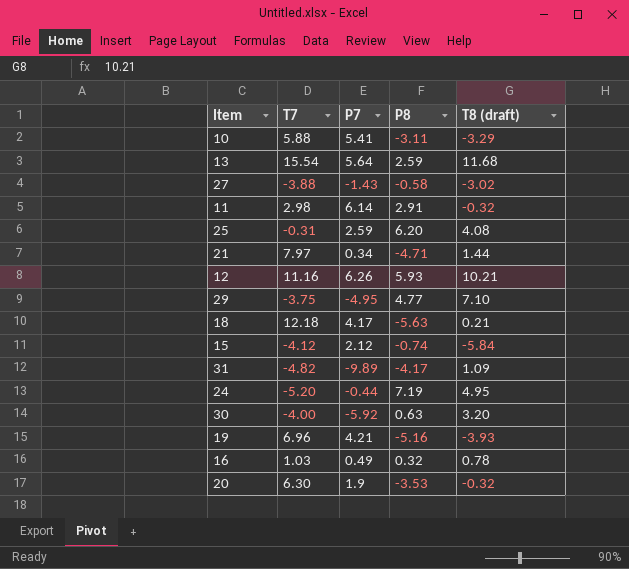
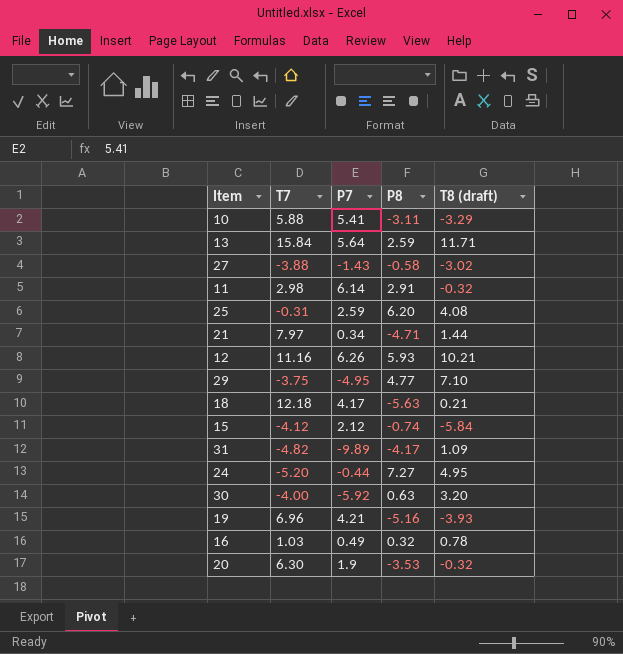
13 | T7: 15.54 -> 15.84
13 | T8 (draft): 11.68 -> 11.71
24 | P8: 7.19 -> 7.27

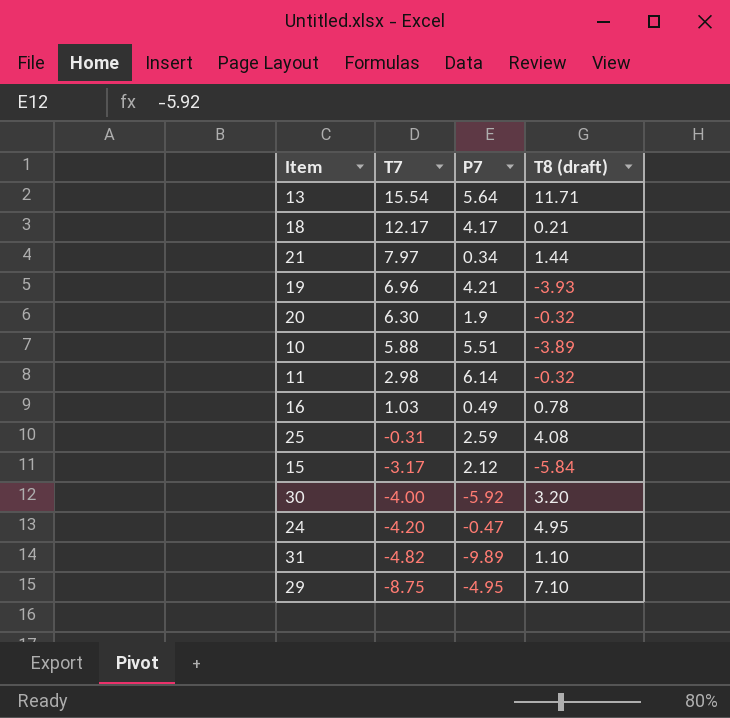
row order: none -> T7 descending
column P8 | position: 4 -> none
row 27: -3.88 | -1.43 | -0.58 | -3.02 -> none
row 12: 11.16 | 6.26 | 5.93 | 10.21 -> none
13 | T7: 15.84 -> 15.54
18 | T7: 12.18 -> 12.17
10 | P7: 5.41 -> 5.51
10 | T8 (draft): -3.29 -> -3.89
15 | T7: -4.12 -> -3.17
24 | T7: -5.20 -> -4.20
24 | P7: -0.44 -> -0.47
31 | T8 (draft): 1.09 -> 1.10
29 | T7: -3.75 -> -8.75

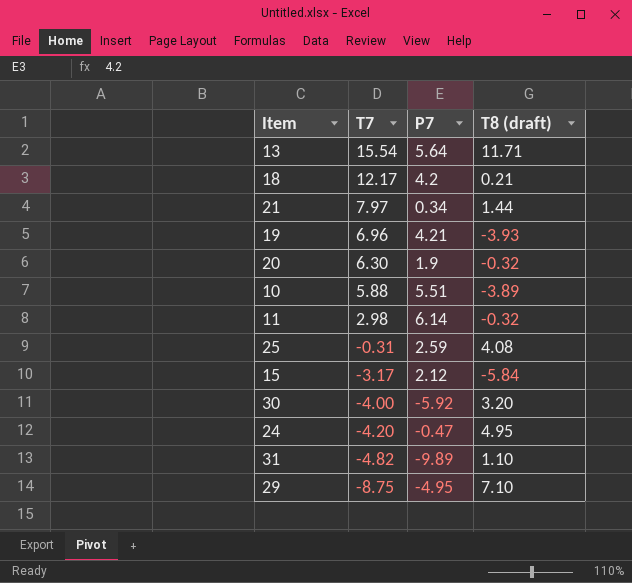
row 16: 1.03 | 0.49 | 0.78 -> none
18 | P7: 4.17 -> 4.2

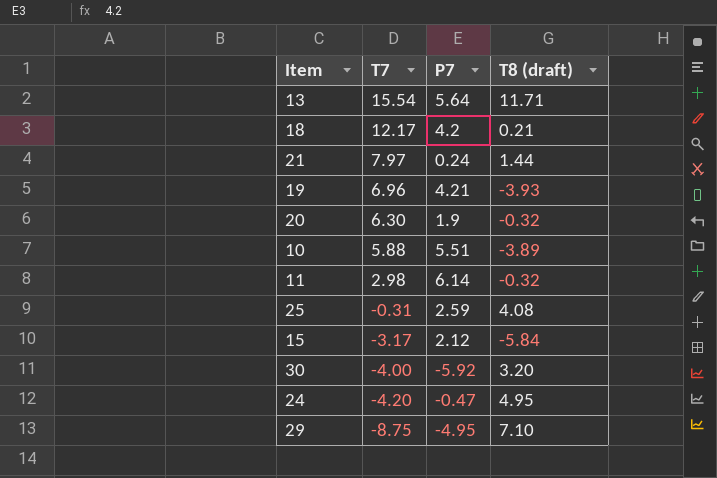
row 31: -4.82 | -9.89 | 1.10 -> none
21 | P7: 0.34 -> 0.24

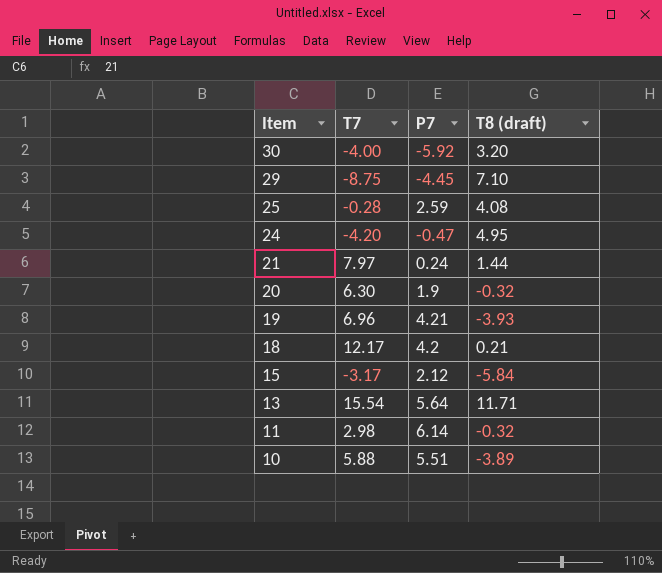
row order: T7 descending -> Item descending
29 | P7: -4.95 -> -4.45
25 | T7: -0.31 -> -0.28

